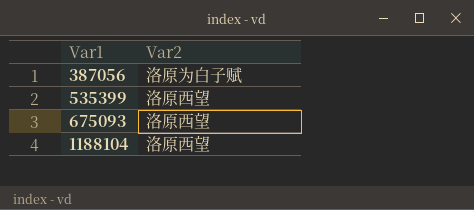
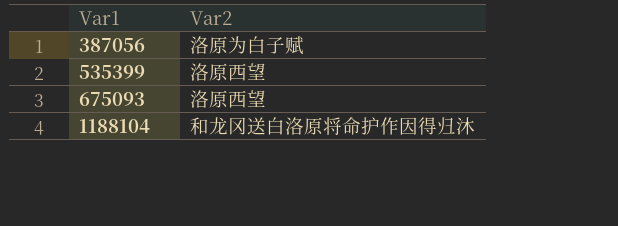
1188104 | Var2: 洛原西望 -> 和龙冈送白洛原将命护作因得归沐

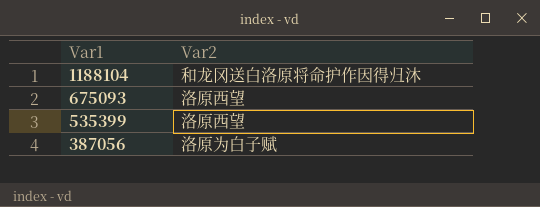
row order: Var1 ascending -> Var1 descending

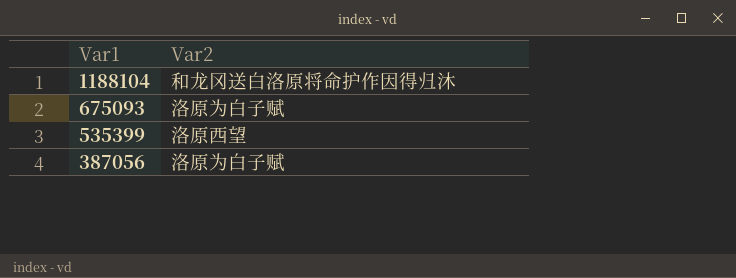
675093 | Var2: 洛原西望 -> 洛原为白子赋

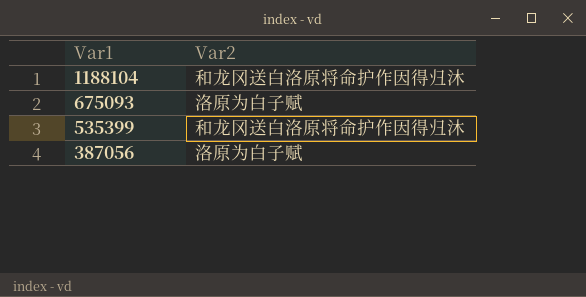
535399 | Var2: 洛原西望 -> 和龙冈送白洛原将命护作因得归沐

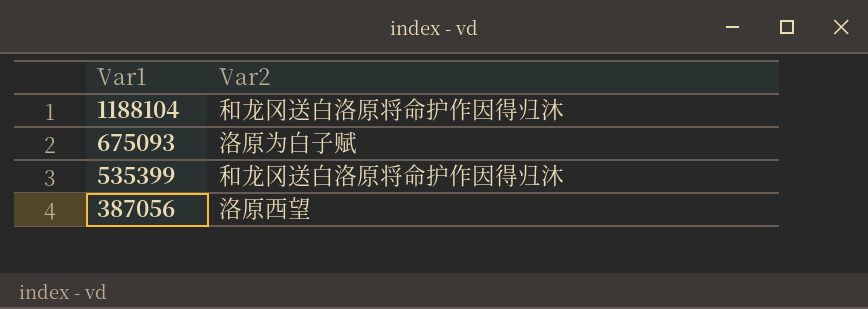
387056 | Var2: 洛原为白子赋 -> 洛原西望

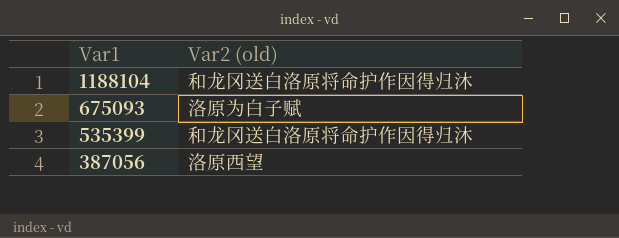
column name: Var2 -> Var2 (old)

